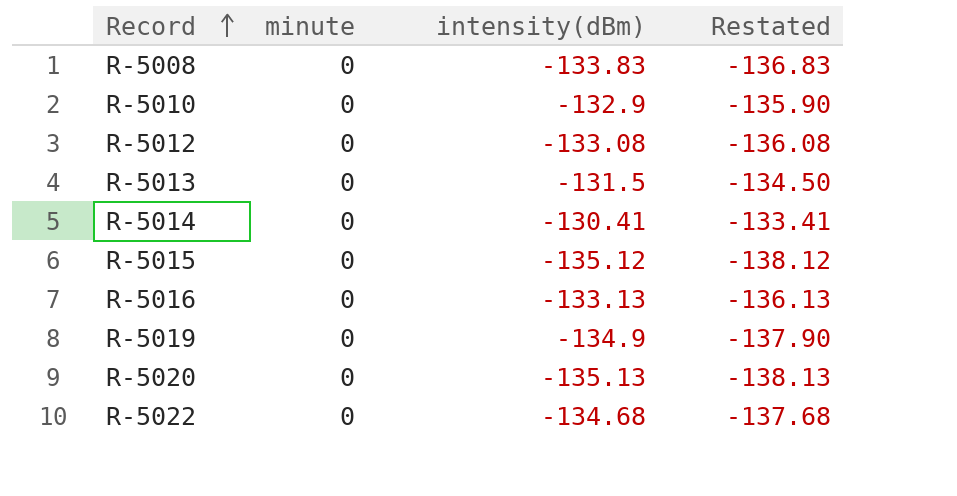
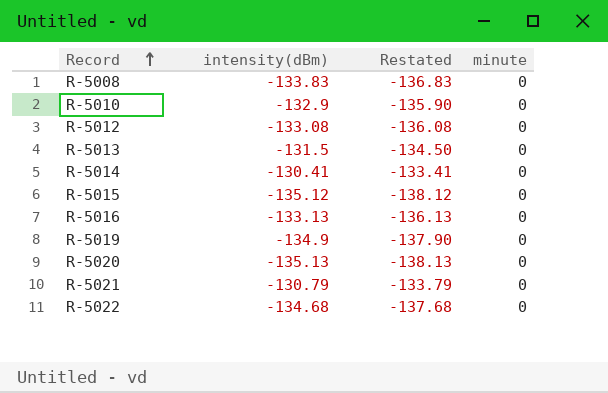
column minute | position: 2 -> 4
row R-5021: none -> -130.79 | -133.79 | 0

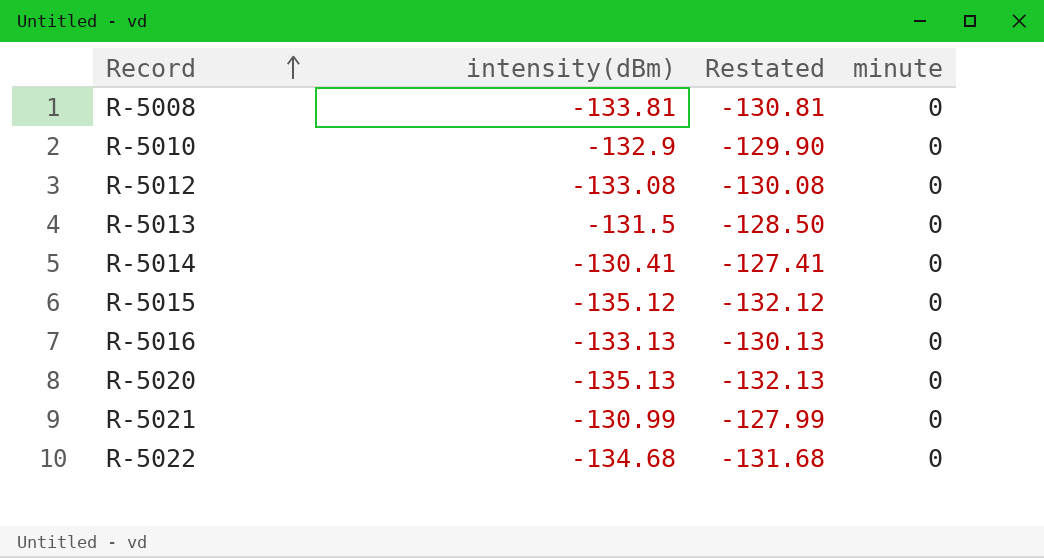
column Restated | formula: [intensity(dBm)] - 3 -> [intensity(dBm)] + 3
row R-5019: -134.9 | -137.90 | 0 -> none
R-5008 | intensity(dBm): -133.83 -> -133.81
R-5021 | intensity(dBm): -130.79 -> -130.99

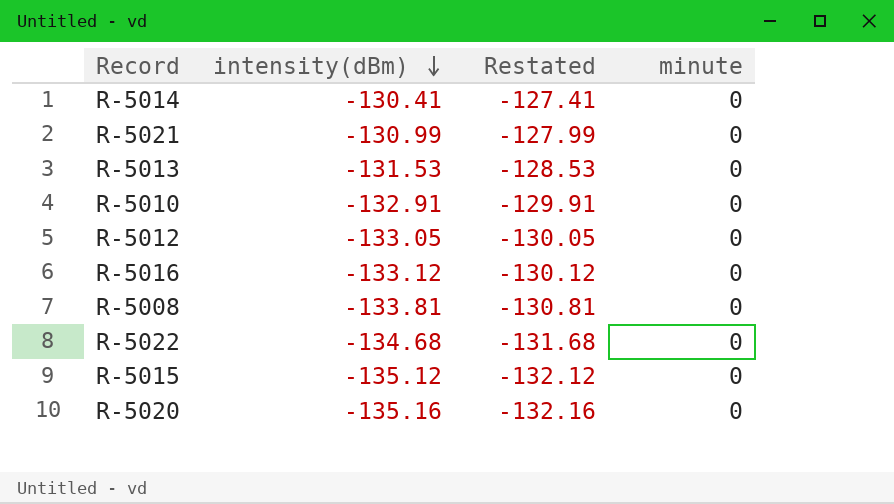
row order: Record ascending -> intensity(dBm) descending
R-5013 | intensity(dBm): -131.5 -> -131.53
R-5013 | Restated: -128.50 -> -128.53
R-5010 | intensity(dBm): -132.9 -> -132.91
R-5010 | Restated: -129.90 -> -129.91
R-5012 | intensity(dBm): -133.08 -> -133.05
R-5012 | Restated: -130.08 -> -130.05
R-5016 | intensity(dBm): -133.13 -> -133.12
R-5016 | Restated: -130.13 -> -130.12
R-5020 | intensity(dBm): -135.13 -> -135.16
R-5020 | Restated: -132.13 -> -132.16

